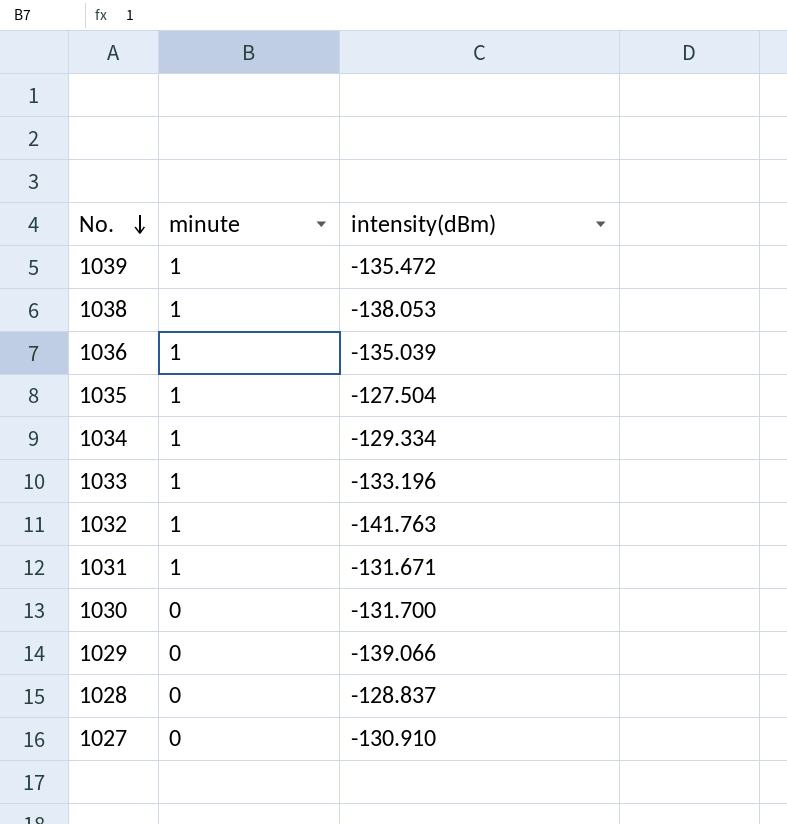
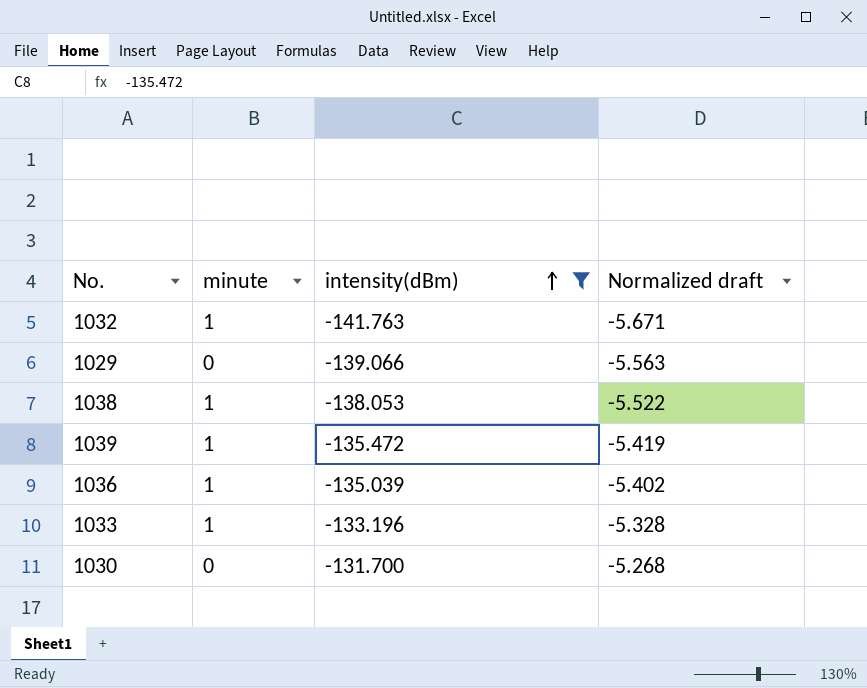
filter: none -> intensity(dBm) <= -131.700
row order: No. descending -> intensity(dBm) ascending
column Normalized draft | formula: none -> [intensity(dBm)] * 0.04

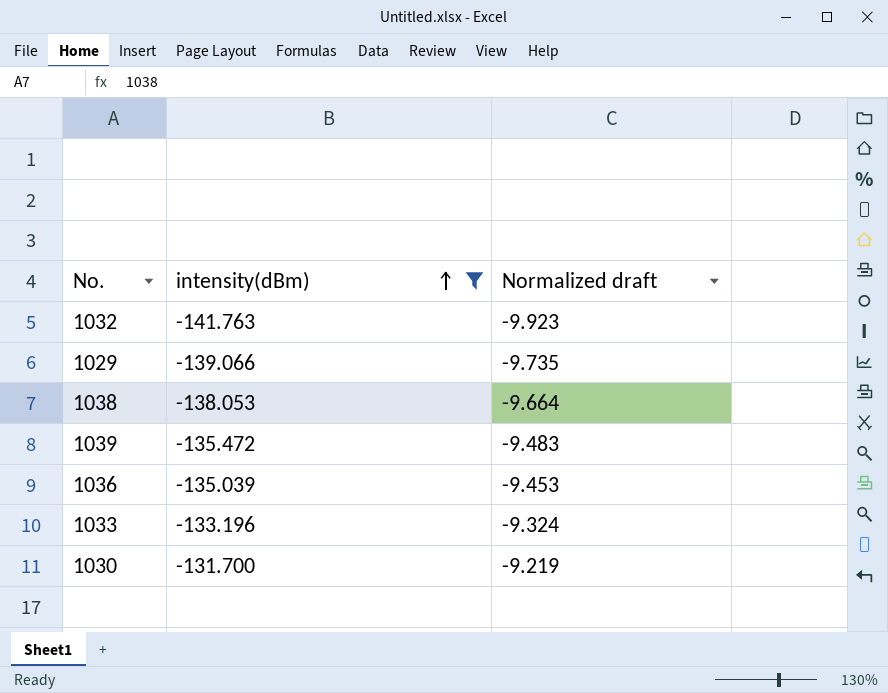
column minute | position: 2 -> none
column Normalized draft | formula: [intensity(dBm)] * 0.04 -> [intensity(dBm)] * 0.07

